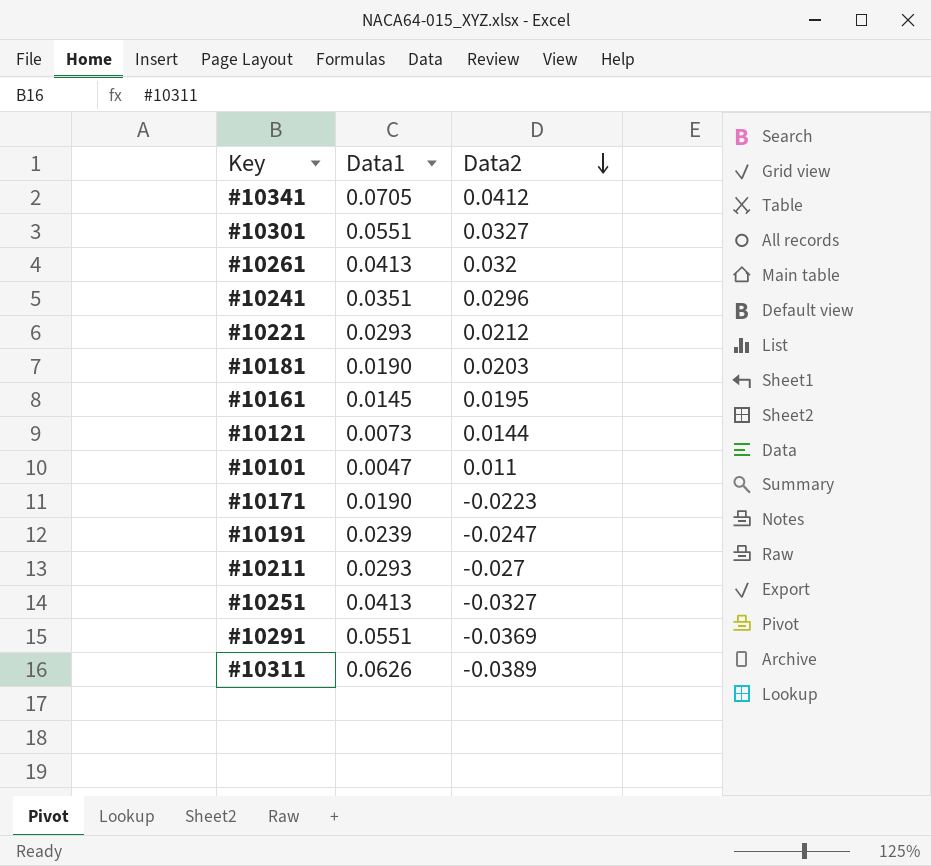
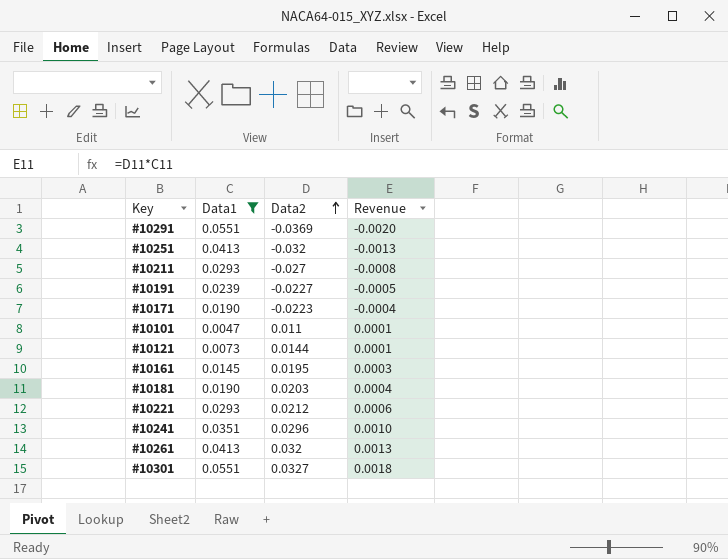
filter: none -> Data1 <= 0.0551
row order: Data2 descending -> Data2 ascending
column Revenue | formula: none -> [Data1] * [Data2]
#10251 | Data2: -0.0327 -> -0.032
#10191 | Data2: -0.0247 -> -0.0227

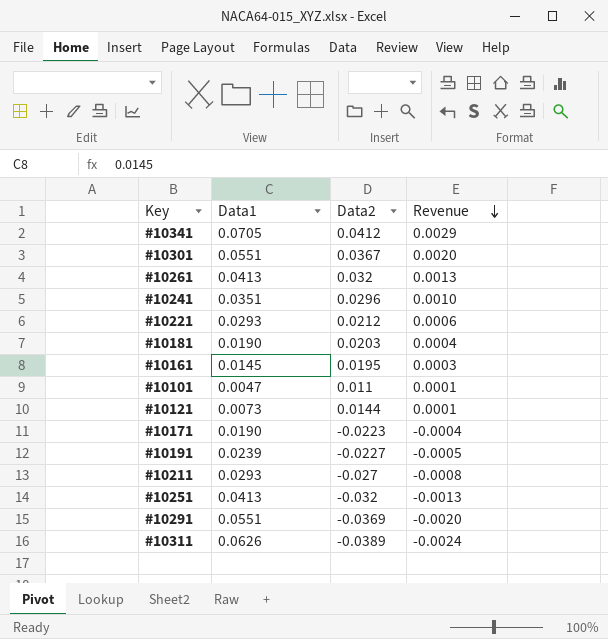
filter: Data1 <= 0.0551 -> none
row order: Data2 ascending -> Revenue descending
#10301 | Data2: 0.0327 -> 0.0367
#10301 | Revenue: 0.0018 -> 0.0020

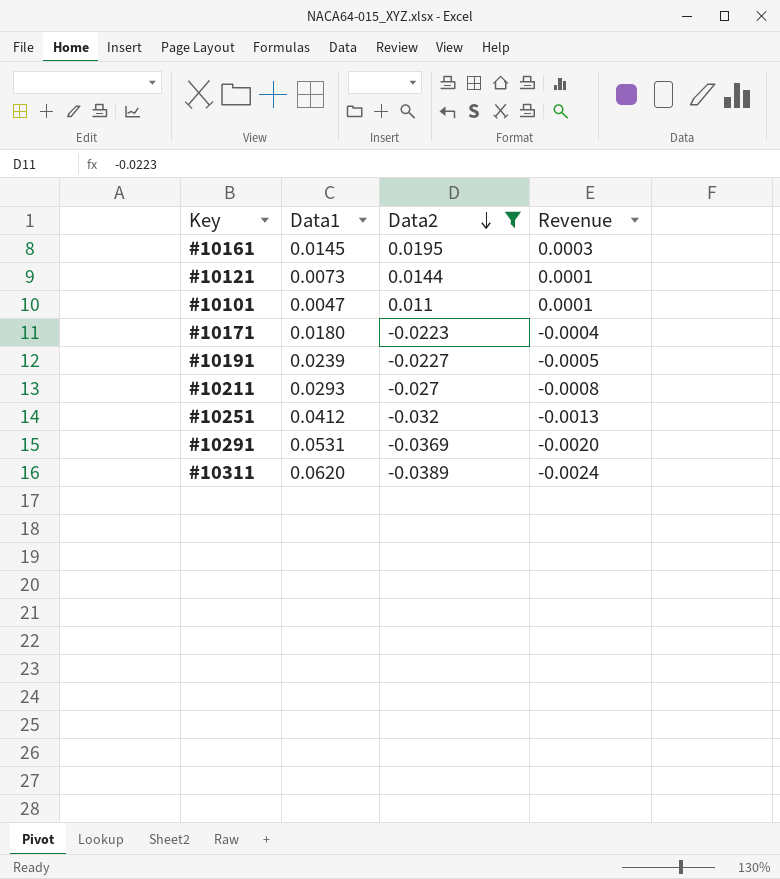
filter: none -> Data2 <= 0.0195
row order: Revenue descending -> Data2 descending
#10171 | Data1: 0.0190 -> 0.0180
#10251 | Data1: 0.0413 -> 0.0412
#10291 | Data1: 0.0551 -> 0.0531
#10311 | Data1: 0.0626 -> 0.0620

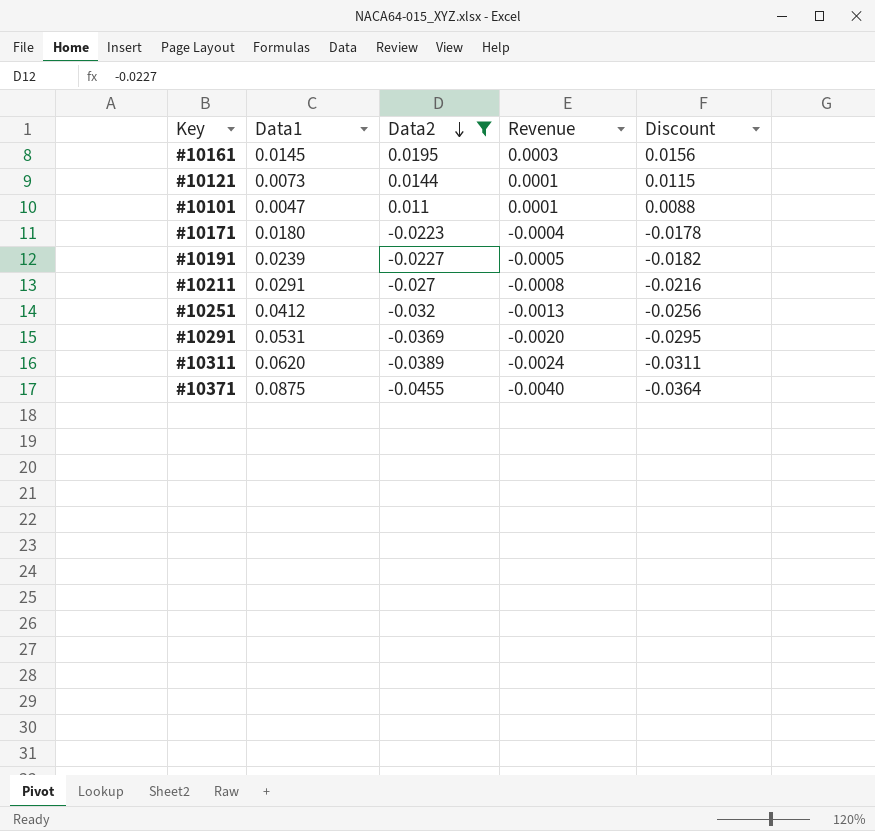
column Discount | formula: none -> [Data2] * 0.8
#10211 | Data1: 0.0293 -> 0.0291
row #10371: none -> 0.0875 | -0.0455 | -0.0040 | -0.0364

